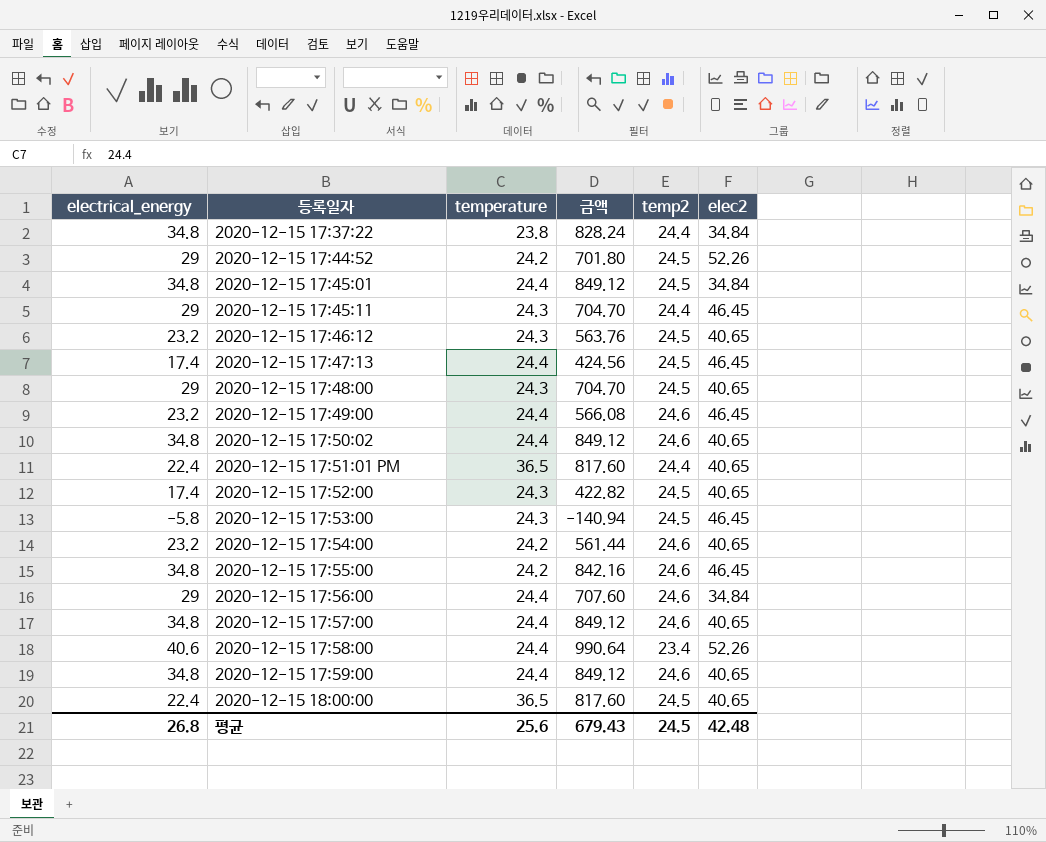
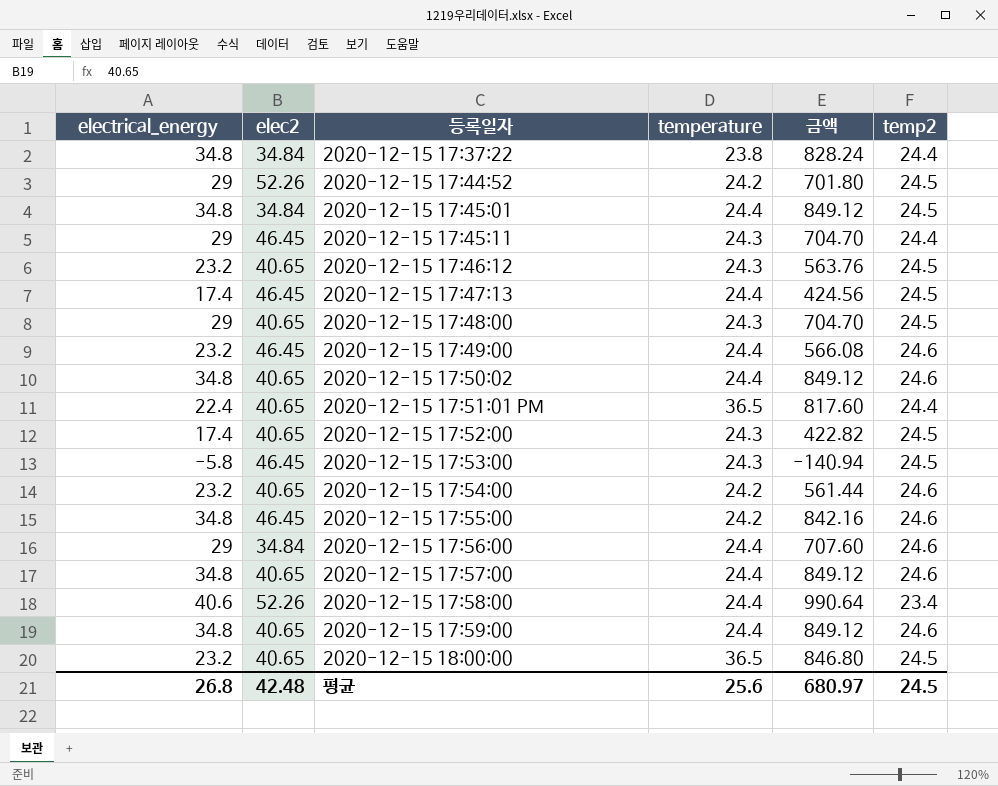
column elec2 | position: 6 -> 2
2020-12-15 18:00:00 | electrical_energy: 22.4 -> 23.2
2020-12-15 18:00:00 | 금액: 817.60 -> 846.80
평균 | 금액: 679.43 -> 680.97

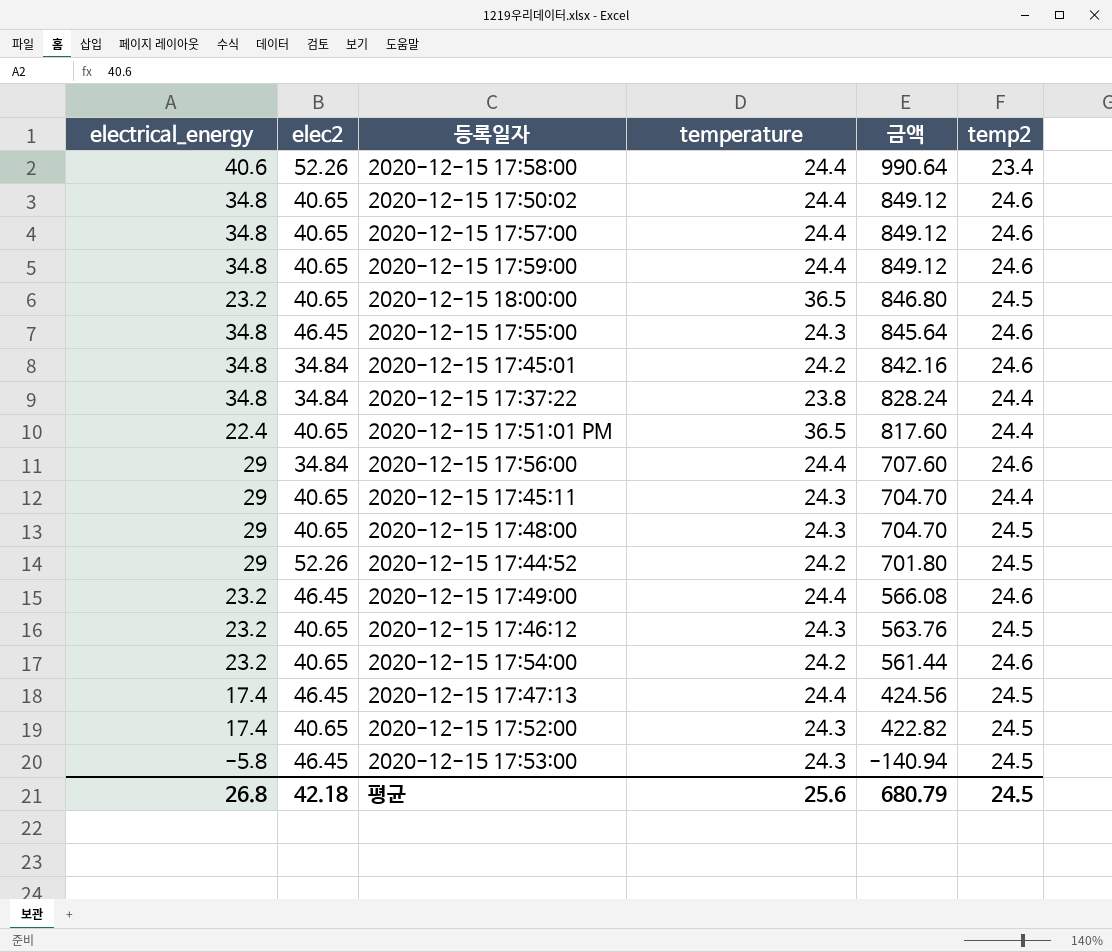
row order: 등록일자 ascending -> 금액 descending
2020-12-15 17:55:00 | temperature: 24.2 -> 24.3
2020-12-15 17:55:00 | 금액: 842.16 -> 845.64
2020-12-15 17:45:01 | temperature: 24.4 -> 24.2
2020-12-15 17:45:01 | 금액: 849.12 -> 842.16
2020-12-15 17:45:01 | temp2: 24.5 -> 24.6
2020-12-15 17:45:11 | elec2: 46.45 -> 40.65
평균 | elec2: 42.48 -> 42.18
평균 | 금액: 680.97 -> 680.79

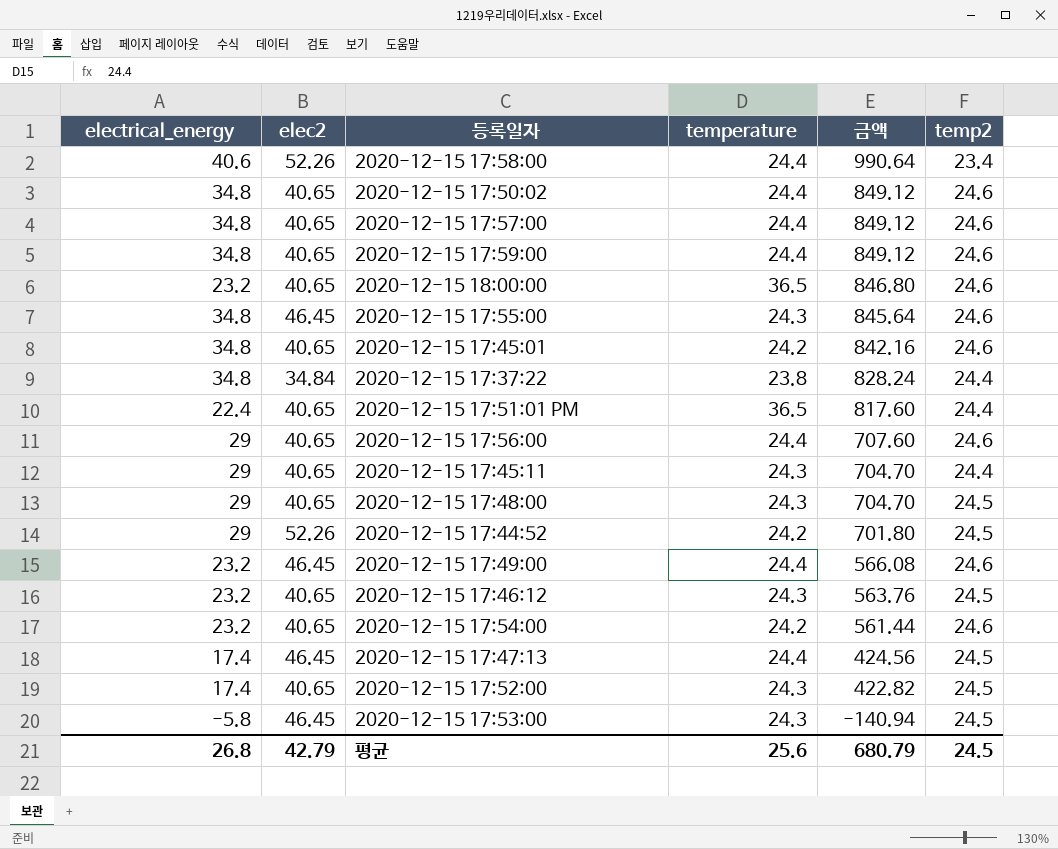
2020-12-15 18:00:00 | temp2: 24.5 -> 24.6
2020-12-15 17:45:01 | elec2: 34.84 -> 40.65
2020-12-15 17:56:00 | elec2: 34.84 -> 40.65
평균 | elec2: 42.18 -> 42.79

